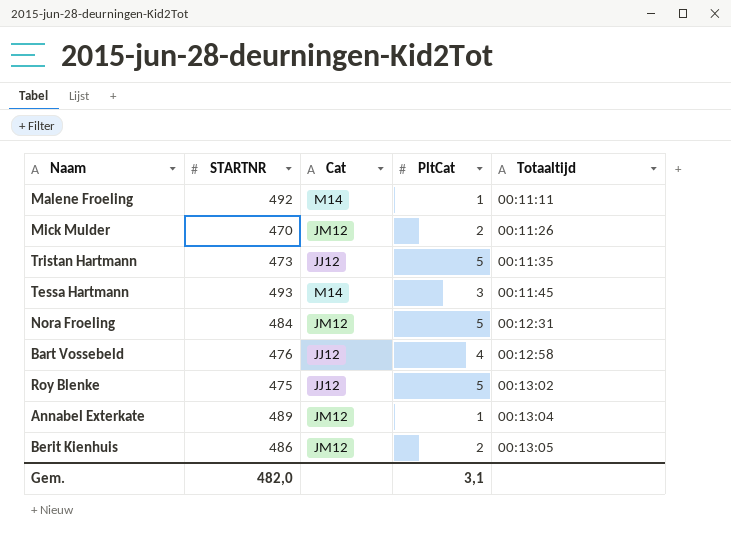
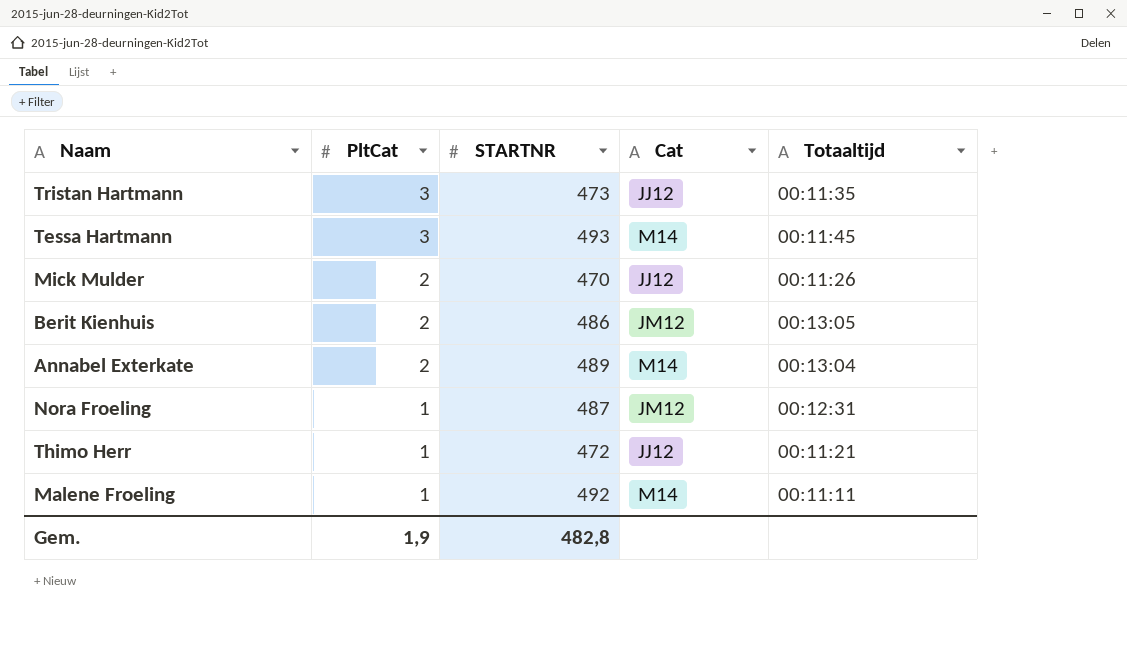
row order: Totaaltijd ascending -> PltCat descending
column PltCat | position: 4 -> 2
row Bart Vossebeld: 476 | JJ12 | 4 | 00:12:58 -> none
row Roy Blenke: 475 | JJ12 | 5 | 00:13:02 -> none
Tristan Hartmann | PltCat: 5 -> 3
Mick Mulder | Cat: JM12 -> JJ12
Annabel Exterkate | PltCat: 1 -> 2
Annabel Exterkate | Cat: JM12 -> M14
Nora Froeling | PltCat: 5 -> 1
Nora Froeling | STARTNR: 484 -> 487
row Thimo Herr: none -> 1 | 472 | JJ12 | 00:11:21
Gem. | PltCat: 3,1 -> 1,9
Gem. | STARTNR: 482,0 -> 482,8

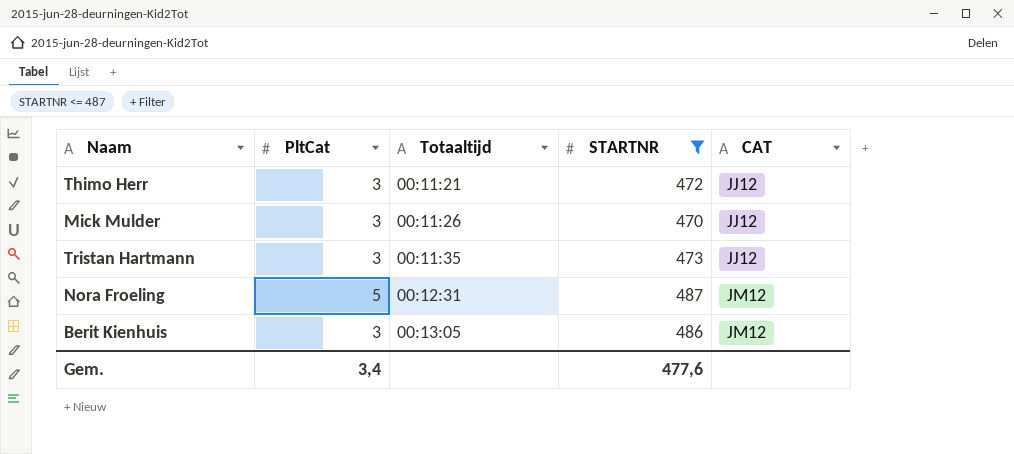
filter: none -> STARTNR <= 487
row order: PltCat descending -> Totaaltijd ascending
column Totaaltijd | position: 5 -> 3
column name: Cat -> CAT
Thimo Herr | PltCat: 1 -> 3
Mick Mulder | PltCat: 2 -> 3
Nora Froeling | PltCat: 1 -> 5
Berit Kienhuis | PltCat: 2 -> 3
Gem. | PltCat: 1,9 -> 3,4
Gem. | STARTNR: 482,8 -> 477,6

